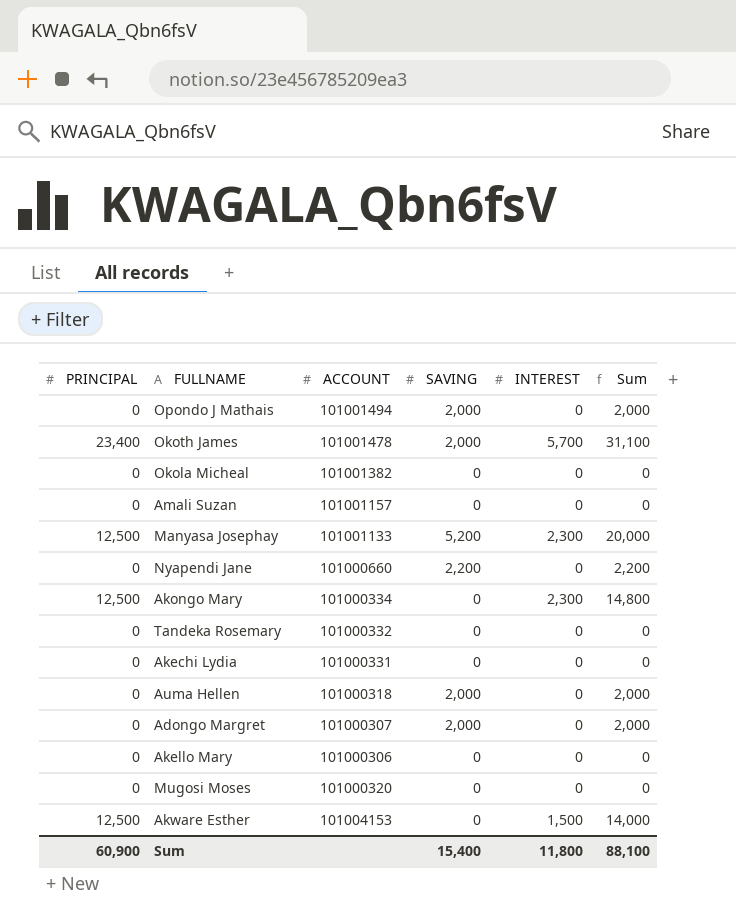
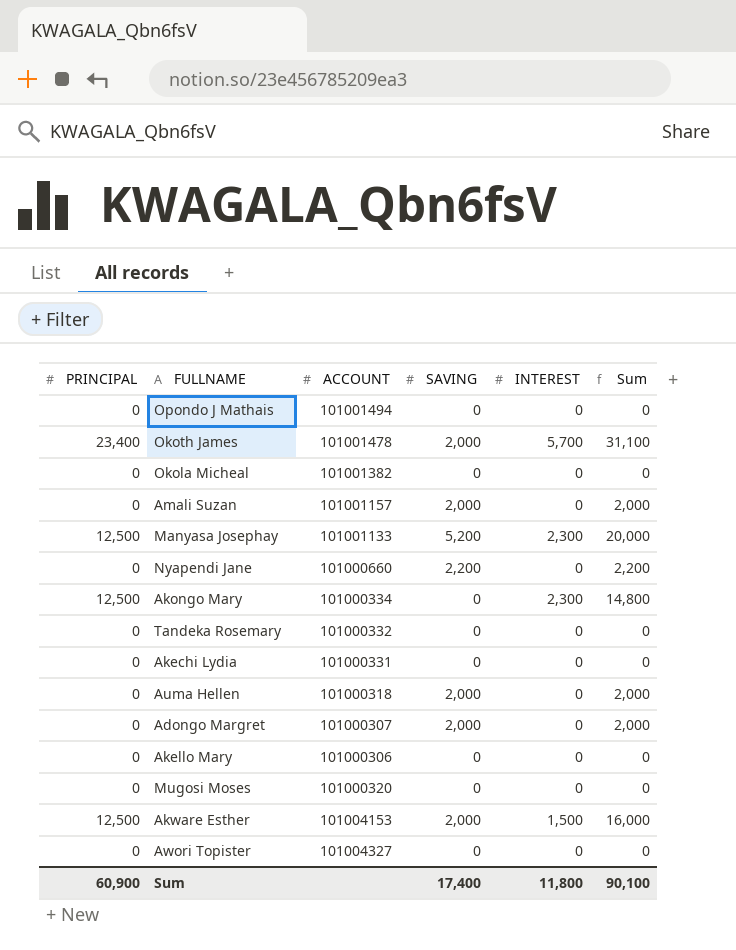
Opondo J Mathais | SAVING: 2,000 -> 0
Opondo J Mathais | Sum: 2,000 -> 0
Amali Suzan | SAVING: 0 -> 2,000
Amali Suzan | Sum: 0 -> 2,000
Akware Esther | SAVING: 0 -> 2,000
Akware Esther | Sum: 14,000 -> 16,000
row Awori Topister: none -> 0 | 101004327 | 0 | 0 | 0
Sum | SAVING: 15,400 -> 17,400
Sum | Sum: 88,100 -> 90,100

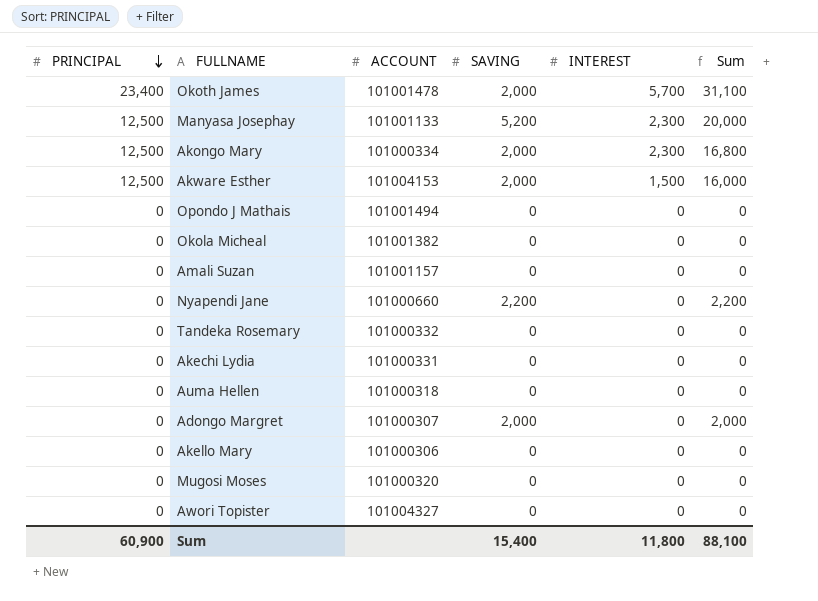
row order: none -> PRINCIPAL descending
Akongo Mary | SAVING: 0 -> 2,000
Akongo Mary | Sum: 14,800 -> 16,800
Amali Suzan | SAVING: 2,000 -> 0
Amali Suzan | Sum: 2,000 -> 0
Auma Hellen | SAVING: 2,000 -> 0
Auma Hellen | Sum: 2,000 -> 0
Sum | SAVING: 17,400 -> 15,400
Sum | Sum: 90,100 -> 88,100

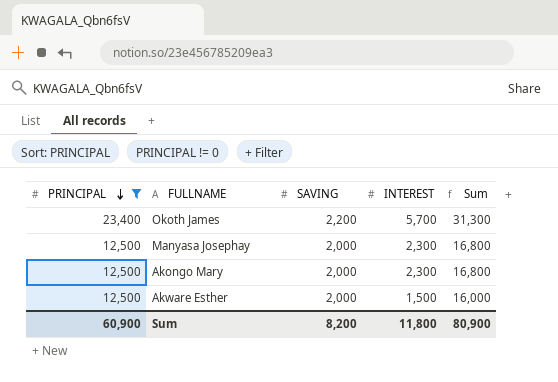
filter: none -> PRINCIPAL != 0
column ACCOUNT | position: 3 -> none
Okoth James | SAVING: 2,000 -> 2,200
Okoth James | Sum: 31,100 -> 31,300
Manyasa Josephay | SAVING: 5,200 -> 2,000
Manyasa Josephay | Sum: 20,000 -> 16,800
Sum | SAVING: 15,400 -> 8,200
Sum | Sum: 88,100 -> 80,900

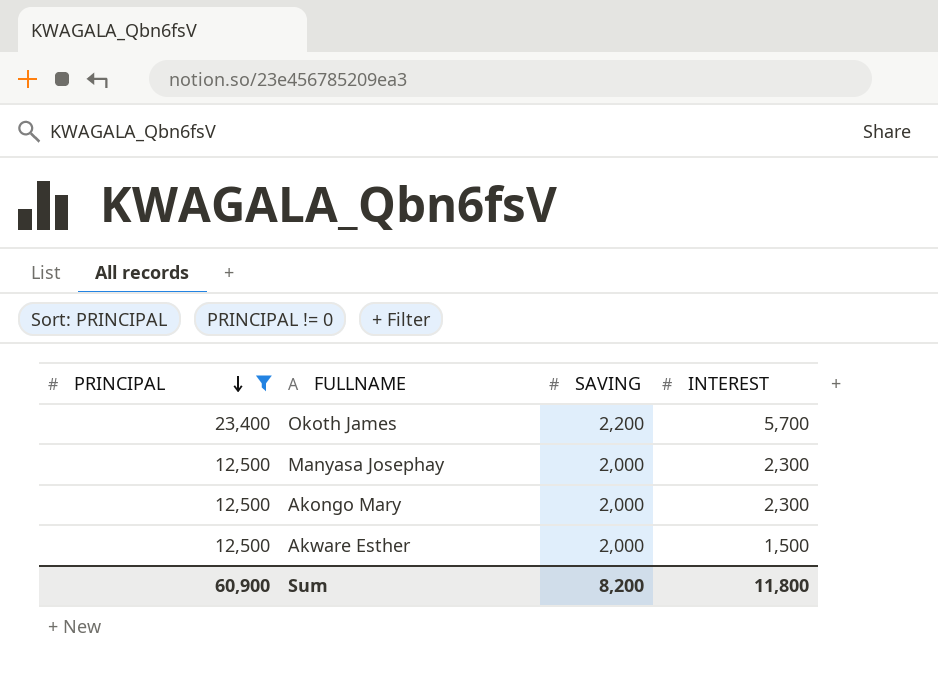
column Sum | formula: [PRINCIPAL] + [SAVING] + [INTEREST] -> none

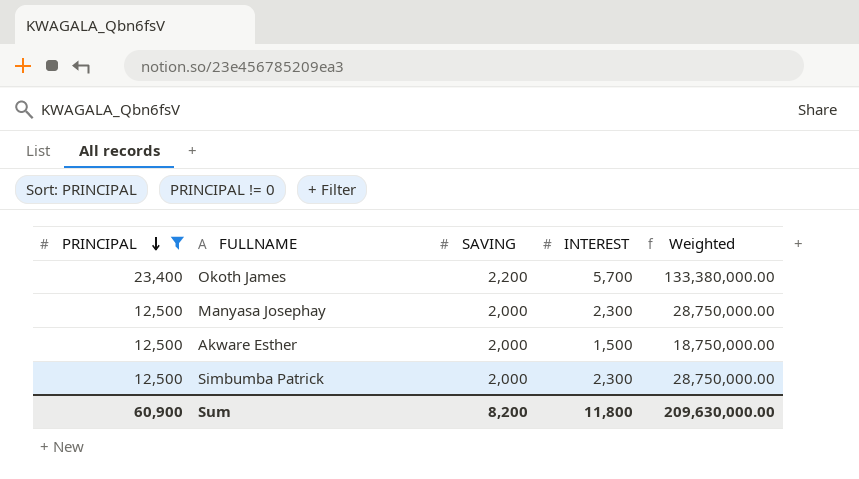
column Weighted | formula: none -> [PRINCIPAL] * [INTEREST]
row Akongo Mary: 12,500 | 2,000 | 2,300 -> none
row Simbumba Patrick: none -> 12,500 | 2,000 | 2,300 | 28,750,000.00

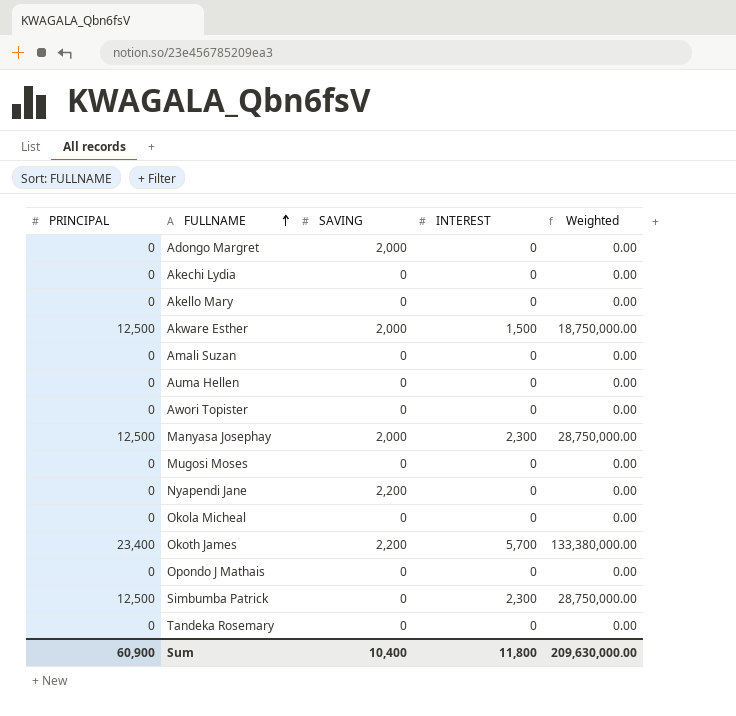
filter: PRINCIPAL != 0 -> none
row order: PRINCIPAL descending -> FULLNAME ascending
Simbumba Patrick | SAVING: 2,000 -> 0
Sum | SAVING: 8,200 -> 10,400

